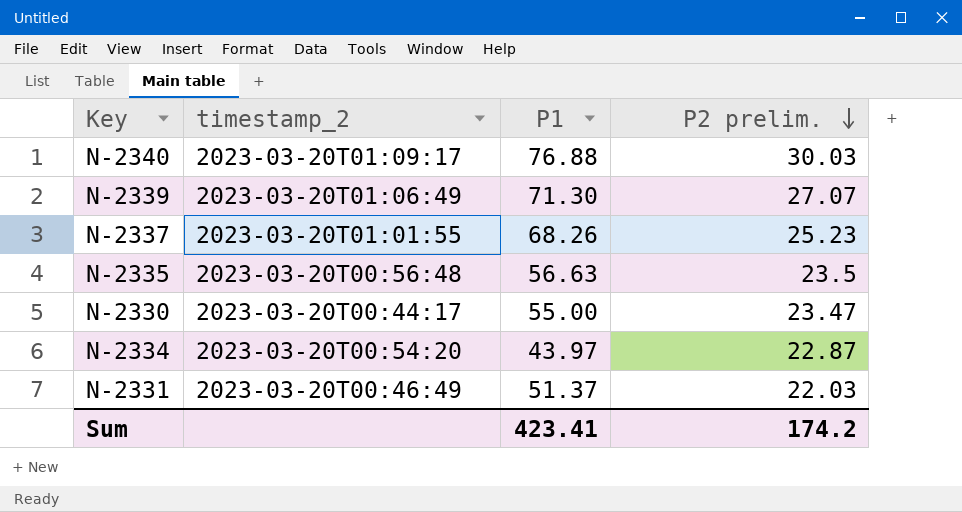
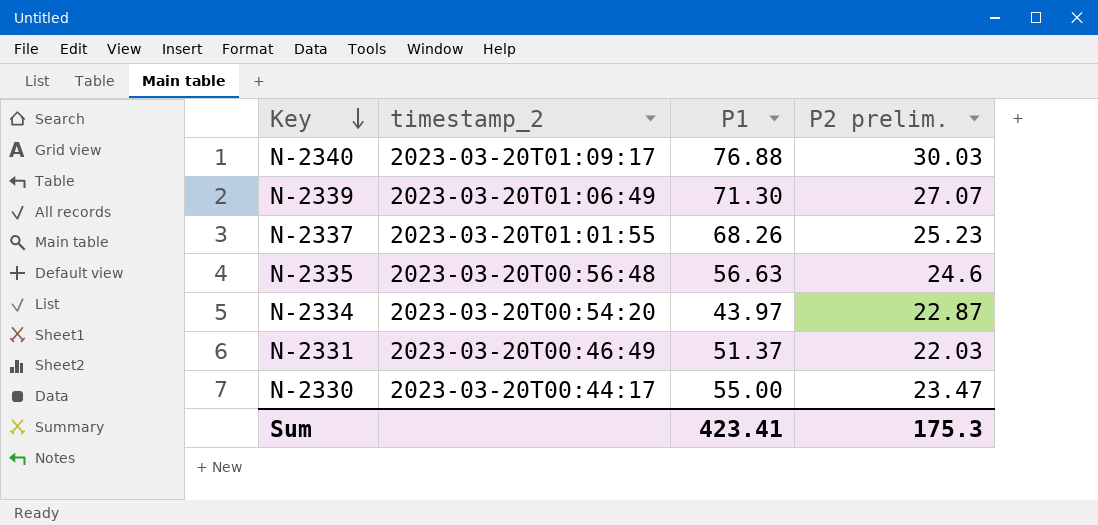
row order: P2 prelim. descending -> Key descending
N-2335 | P2 prelim.: 23.5 -> 24.6
Sum | P2 prelim.: 174.2 -> 175.3

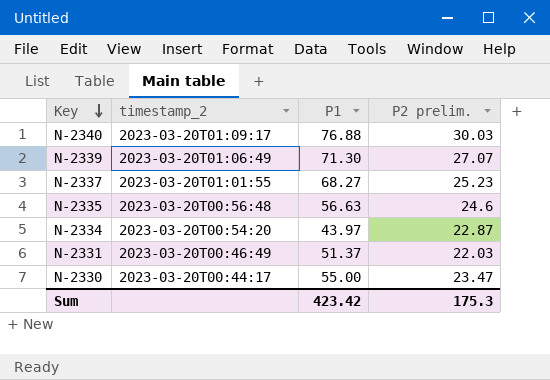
N-2337 | P1: 68.26 -> 68.27
Sum | P1: 423.41 -> 423.42

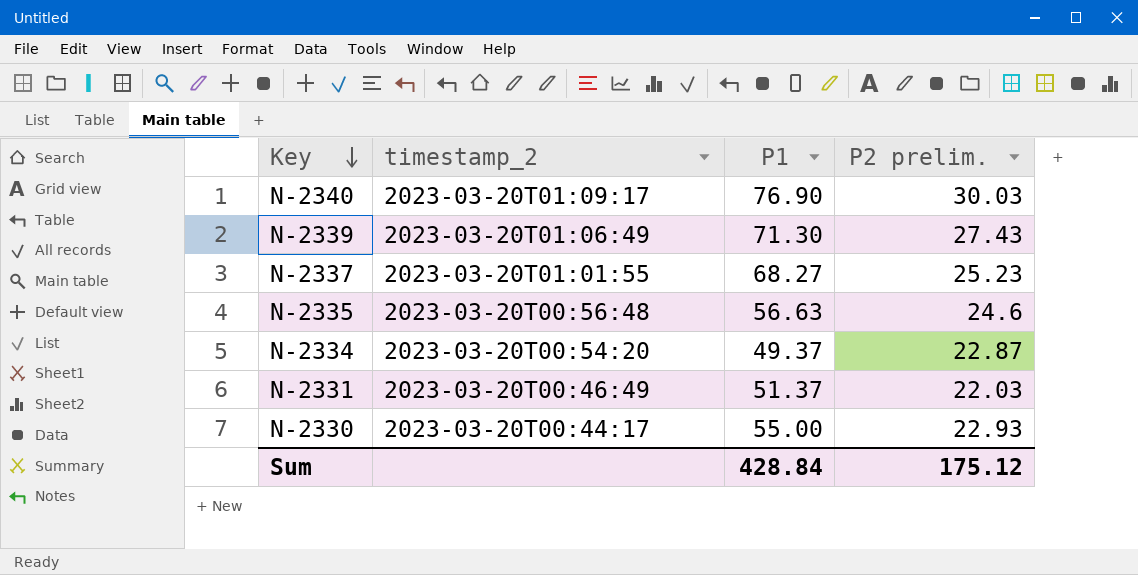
N-2340 | P1: 76.88 -> 76.90
N-2339 | P2 prelim.: 27.07 -> 27.43
N-2334 | P1: 43.97 -> 49.37
N-2330 | P2 prelim.: 23.47 -> 22.93
Sum | P1: 423.42 -> 428.84
Sum | P2 prelim.: 175.3 -> 175.12

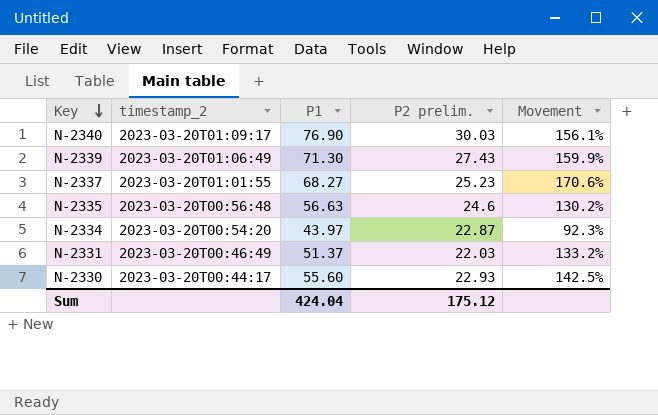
column Movement | formula: none -> ([P1] - [P2 prelim.]) / [P2 prelim.]
N-2334 | P1: 49.37 -> 43.97
N-2330 | P1: 55.00 -> 55.60
Sum | P1: 428.84 -> 424.04

